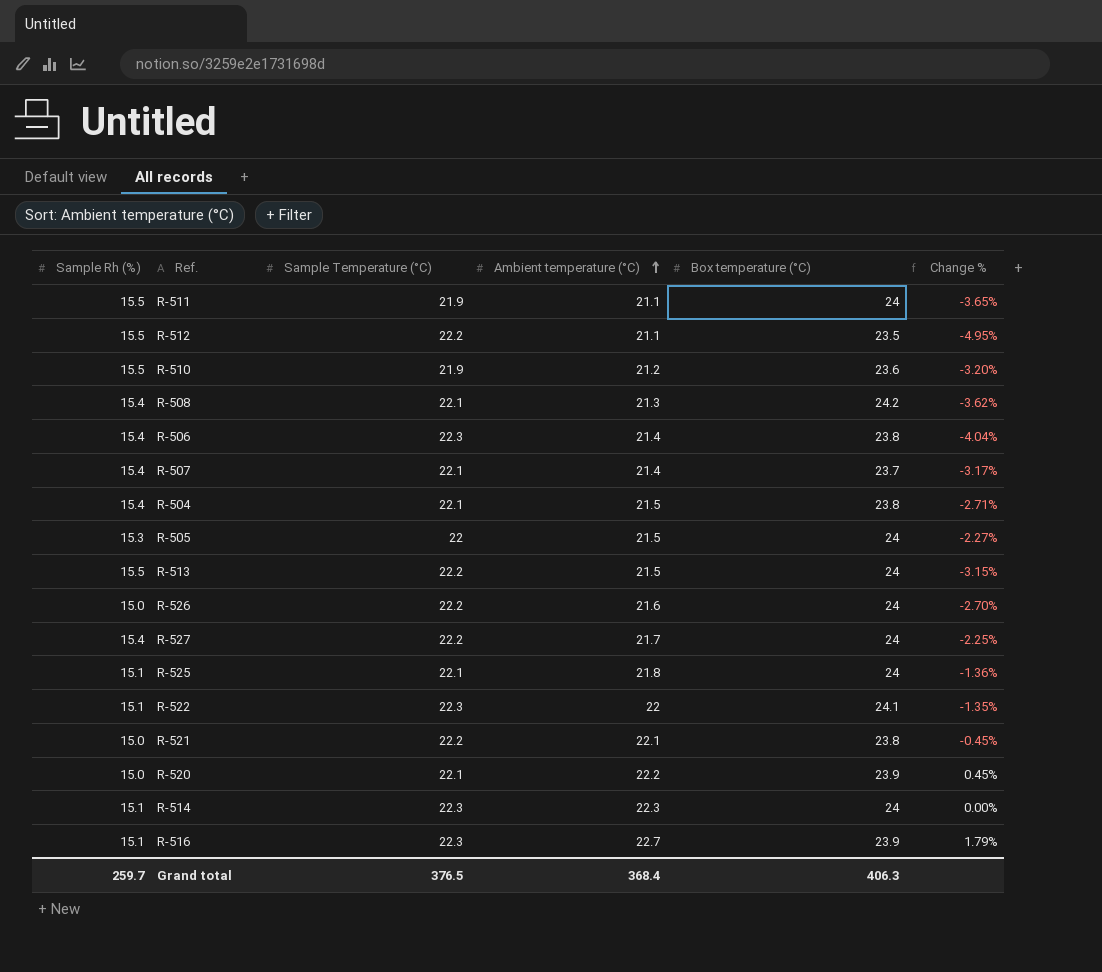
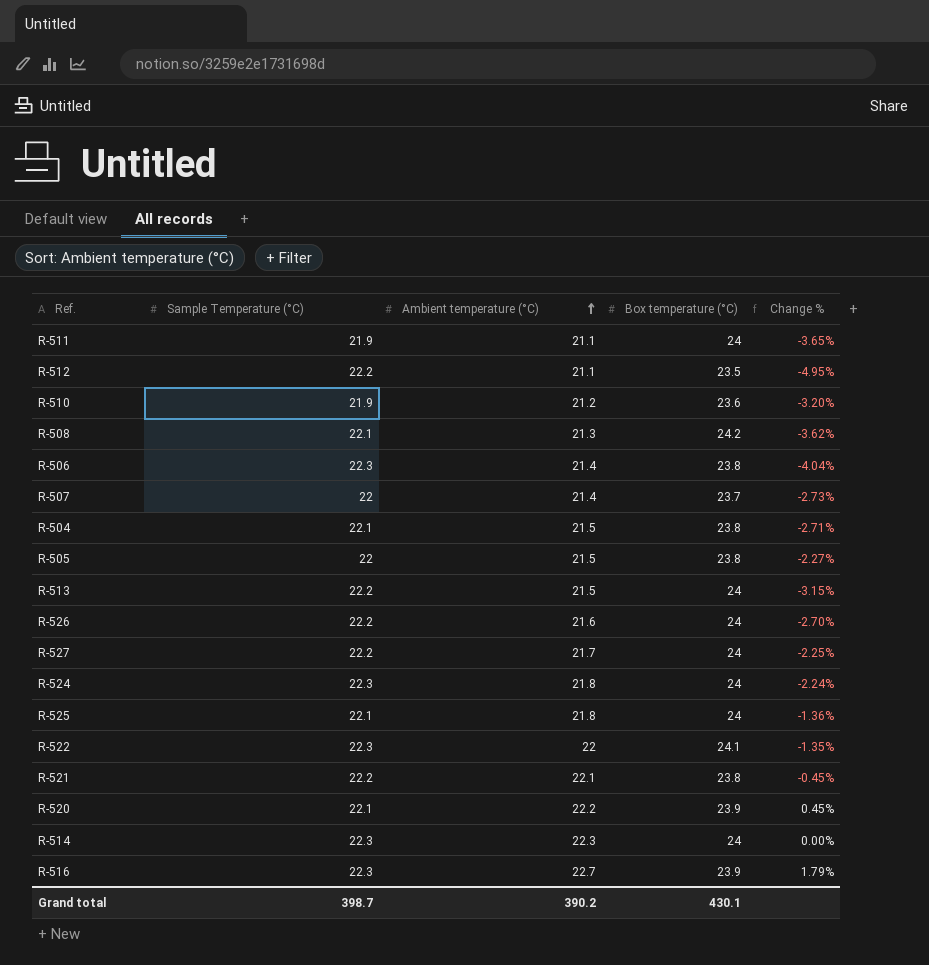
column Sample Rh (%) | position: 1 -> none
R-507 | Sample Temperature (°C): 22.1 -> 22
R-507 | Change %: -3.17% -> -2.73%
R-505 | Box temperature (°C): 24 -> 23.8
row R-524: none -> 22.3 | 21.8 | 24 | -2.24%
Grand total | Sample Temperature (°C): 376.5 -> 398.7
Grand total | Ambient temperature (°C): 368.4 -> 390.2
Grand total | Box temperature (°C): 406.3 -> 430.1

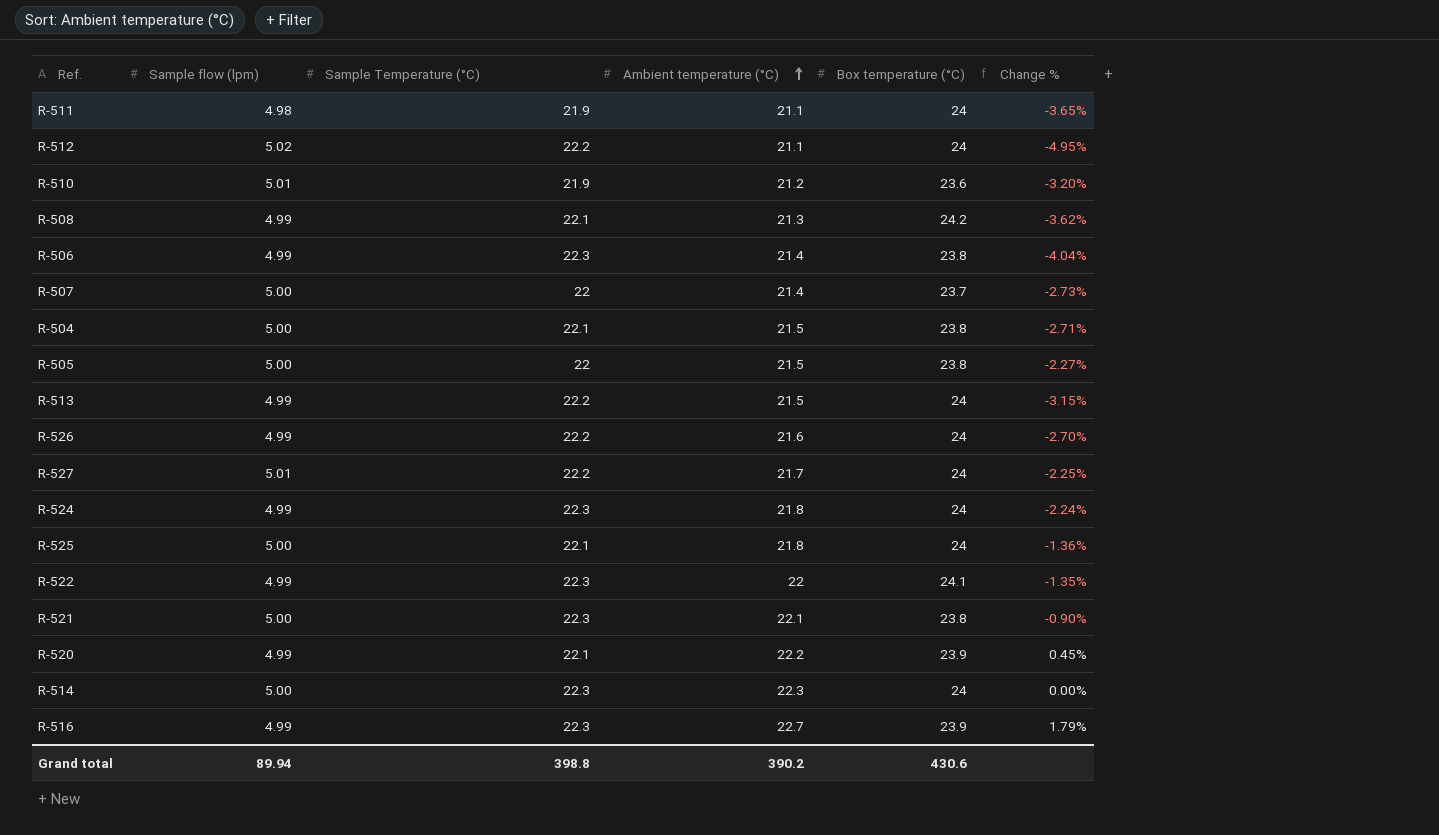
column Sample flow (lpm) | position: none -> 2
R-512 | Box temperature (°C): 23.5 -> 24
R-521 | Sample Temperature (°C): 22.2 -> 22.3
R-521 | Change %: -0.45% -> -0.90%
Grand total | Sample Temperature (°C): 398.7 -> 398.8
Grand total | Box temperature (°C): 430.1 -> 430.6

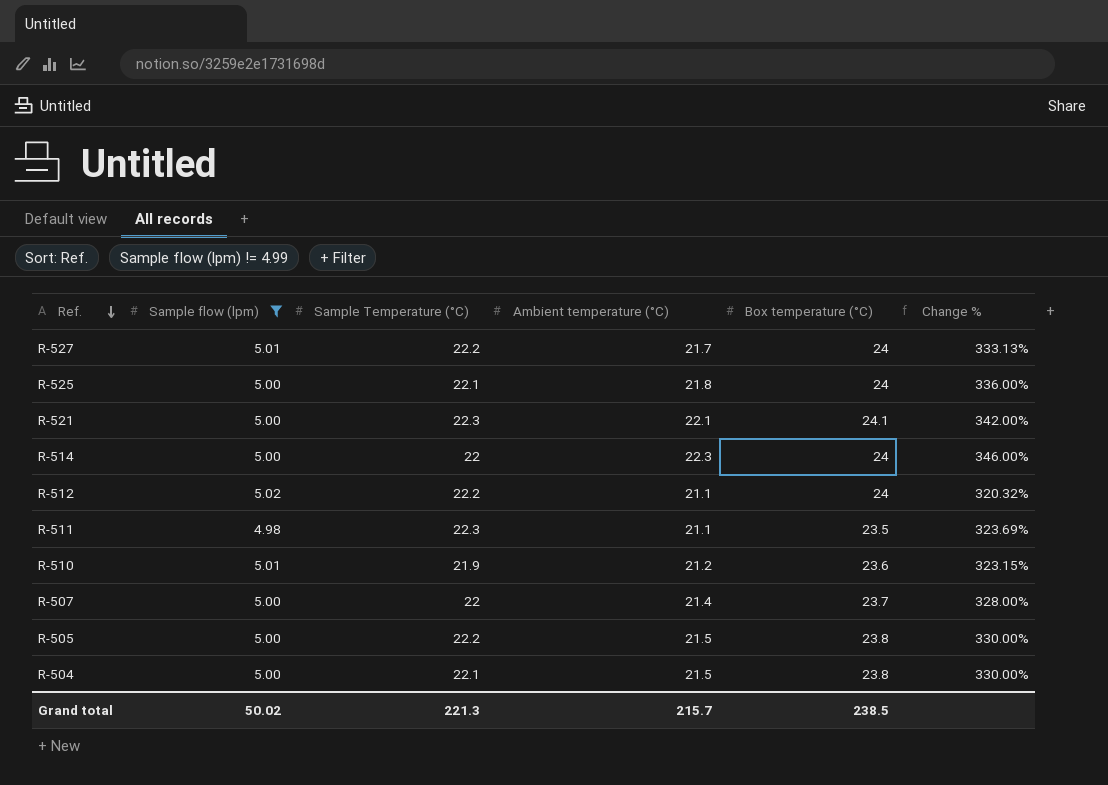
filter: none -> Sample flow (lpm) != 4.99
row order: Ambient temperature (°C) ascending -> Ref. descending
column Change % | formula: ([Ambient temperature (°C)] - [Sample Temperature (°C)]) / [Sample Temperature (°C)] -> ([Ambient temperature (°C)] - [Sample flow (lpm)]) / [Sample flow (lpm)]
R-521 | Box temperature (°C): 23.8 -> 24.1
R-514 | Sample Temperature (°C): 22.3 -> 22
R-511 | Sample Temperature (°C): 21.9 -> 22.3
R-511 | Box temperature (°C): 24 -> 23.5
R-505 | Sample Temperature (°C): 22 -> 22.2
Grand total | Sample flow (lpm): 89.94 -> 50.02
Grand total | Sample Temperature (°C): 398.8 -> 221.3
Grand total | Ambient temperature (°C): 390.2 -> 215.7
Grand total | Box temperature (°C): 430.6 -> 238.5

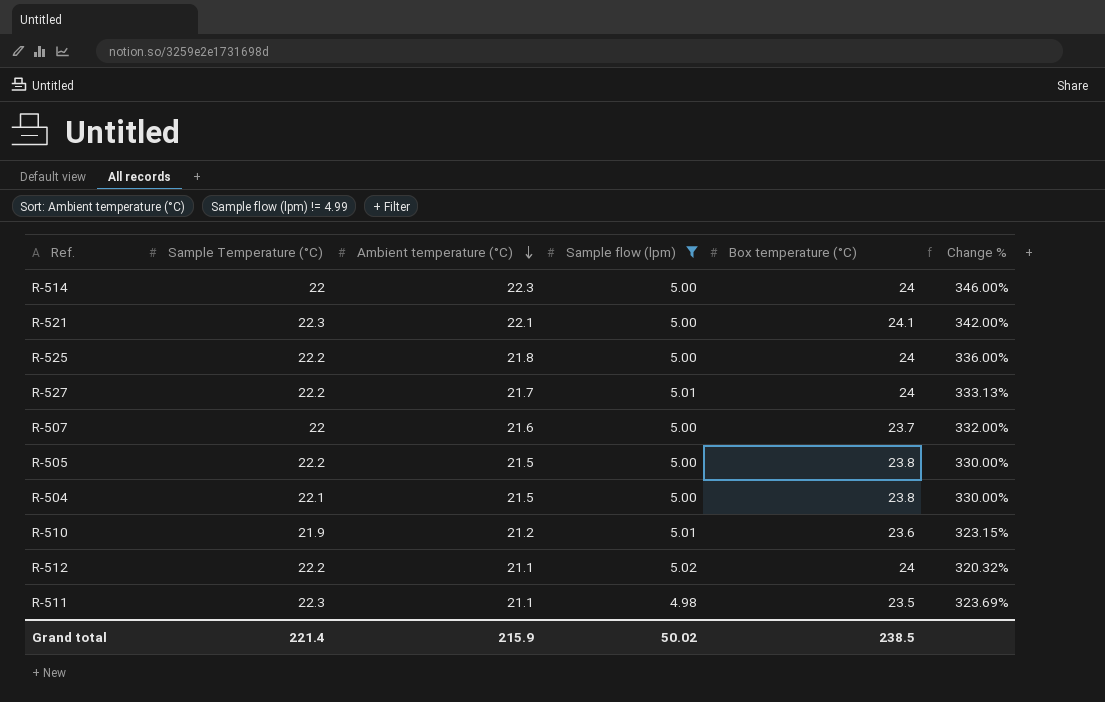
row order: Ref. descending -> Ambient temperature (°C) descending
column Sample flow (lpm) | position: 2 -> 4
R-525 | Sample Temperature (°C): 22.1 -> 22.2
R-507 | Ambient temperature (°C): 21.4 -> 21.6
R-507 | Change %: 328.00% -> 332.00%
Grand total | Sample Temperature (°C): 221.3 -> 221.4
Grand total | Ambient temperature (°C): 215.7 -> 215.9

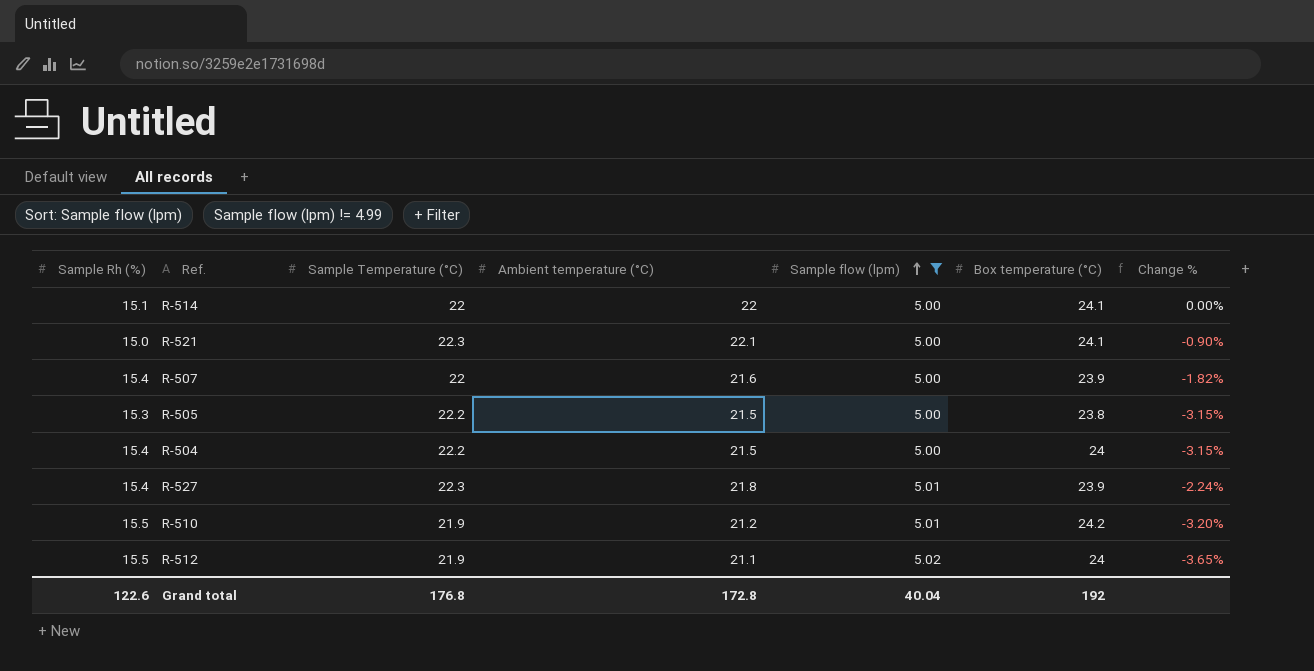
row order: Ambient temperature (°C) descending -> Sample flow (lpm) ascending
column Sample Rh (%) | position: none -> 1
column Change % | formula: ([Ambient temperature (°C)] - [Sample flow (lpm)]) / [Sample flow (lpm)] -> ([Ambient temperature (°C)] - [Sample Temperature (°C)]) / [Sample Temperature (°C)]
row R-525: 22.2 | 21.8 | 5.00 | 24 | 336.00% -> none
row R-511: 22.3 | 21.1 | 4.98 | 23.5 | 323.69% -> none
R-514 | Ambient temperature (°C): 22.3 -> 22
R-514 | Box temperature (°C): 24 -> 24.1
R-507 | Box temperature (°C): 23.7 -> 23.9
R-504 | Sample Temperature (°C): 22.1 -> 22.2
R-504 | Box temperature (°C): 23.8 -> 24
R-527 | Sample Temperature (°C): 22.2 -> 22.3
R-527 | Ambient temperature (°C): 21.7 -> 21.8
R-527 | Box temperature (°C): 24 -> 23.9
R-510 | Box temperature (°C): 23.6 -> 24.2
R-512 | Sample Temperature (°C): 22.2 -> 21.9
Grand total | Sample Temperature (°C): 221.4 -> 176.8
Grand total | Ambient temperature (°C): 215.9 -> 172.8
Grand total | Sample flow (lpm): 50.02 -> 40.04
Grand total | Box temperature (°C): 238.5 -> 192

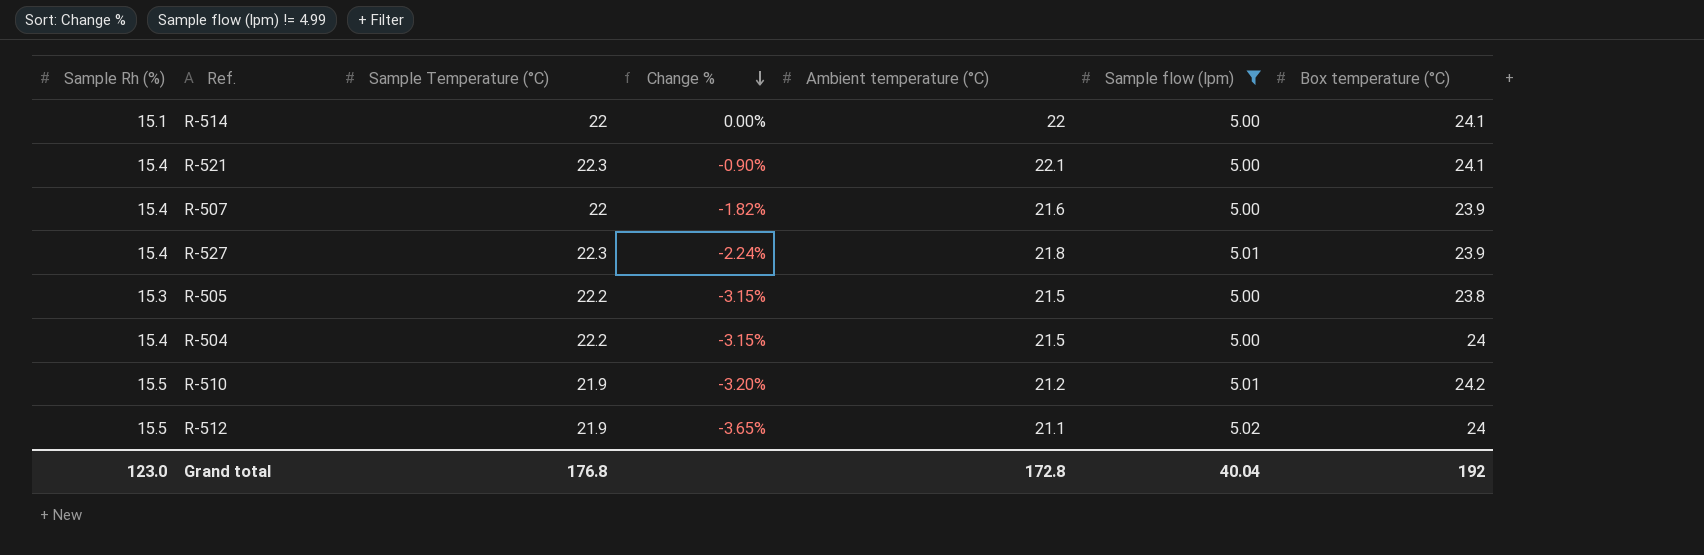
row order: Sample flow (lpm) ascending -> Change % descending
column Change % | position: 7 -> 4
R-521 | Sample Rh (%): 15.0 -> 15.4
Grand total | Sample Rh (%): 122.6 -> 123.0

